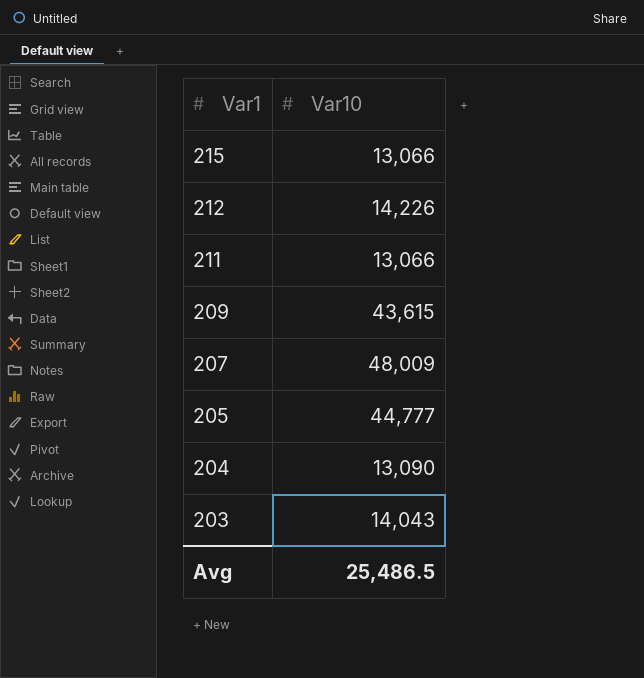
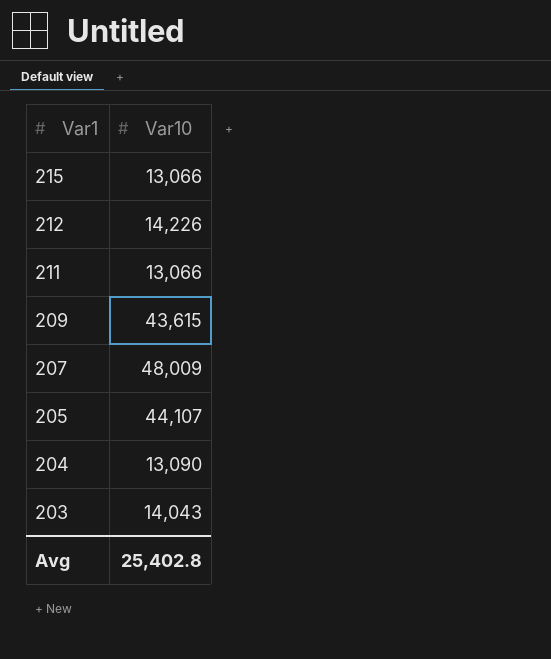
205 | Var10: 44,777 -> 44,107
Avg | Var10: 25,486.5 -> 25,402.8

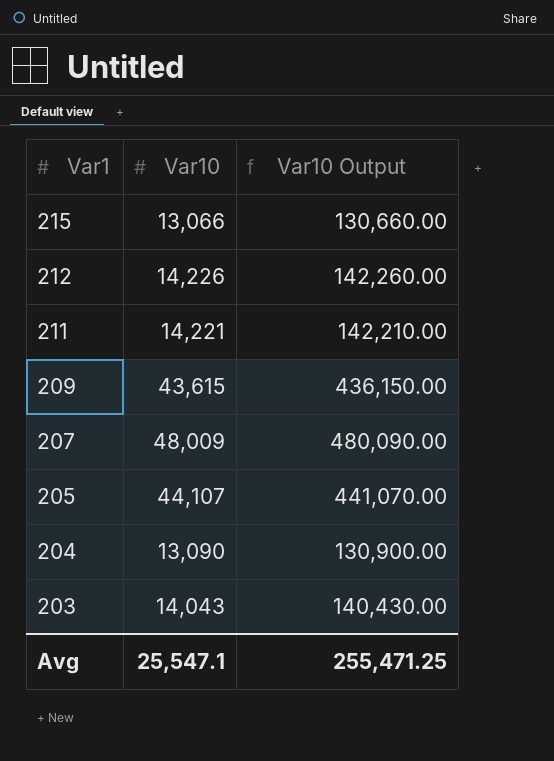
column Var10 Output | formula: none -> [Var10] * 10
211 | Var10: 13,066 -> 14,221
Avg | Var10: 25,402.8 -> 25,547.1

